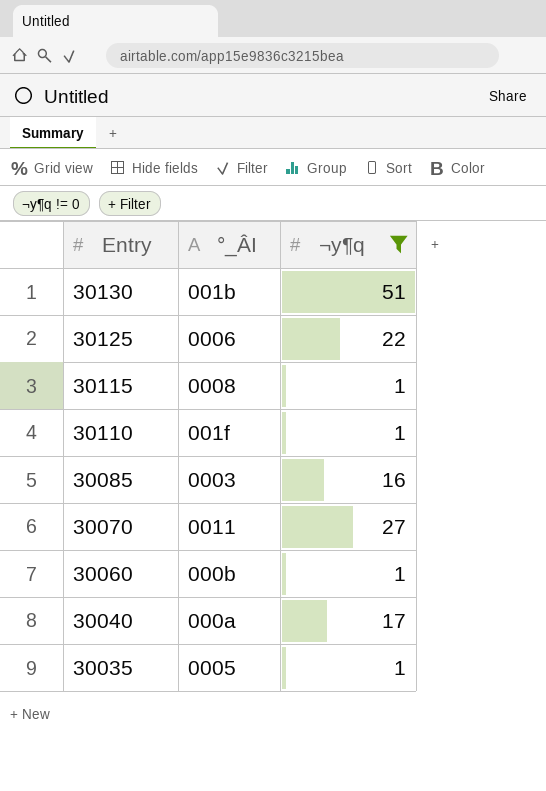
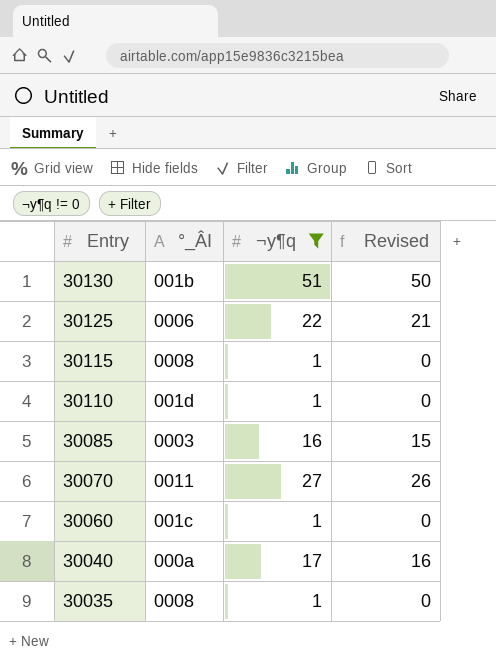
column Revised | formula: none -> [¬y¶q] - 1
30110 | °_ÂI: 001f -> 001d
30060 | °_ÂI: 000b -> 001c
30035 | °_ÂI: 0005 -> 0008

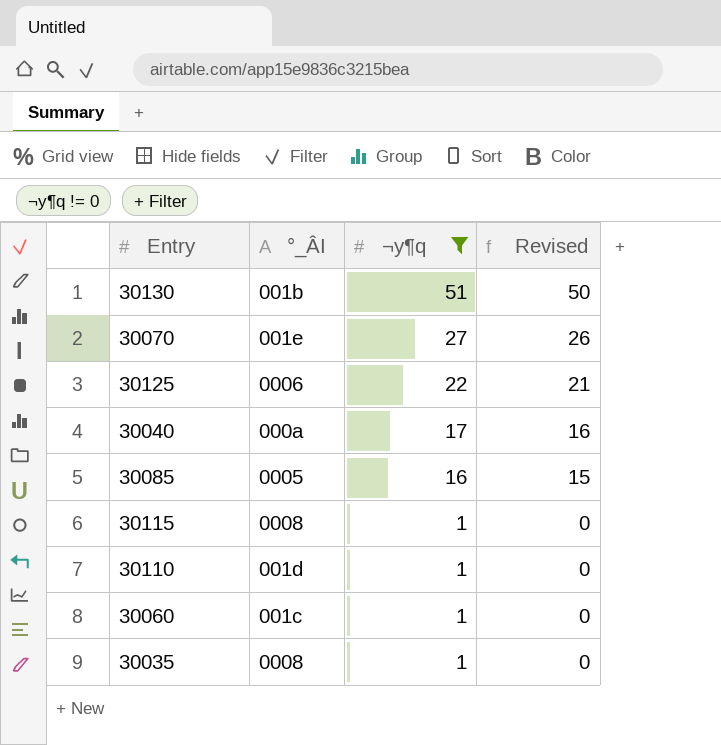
row order: Entry descending -> ¬y¶q descending
30070 | °_ÂI: 0011 -> 001e
30085 | °_ÂI: 0003 -> 0005

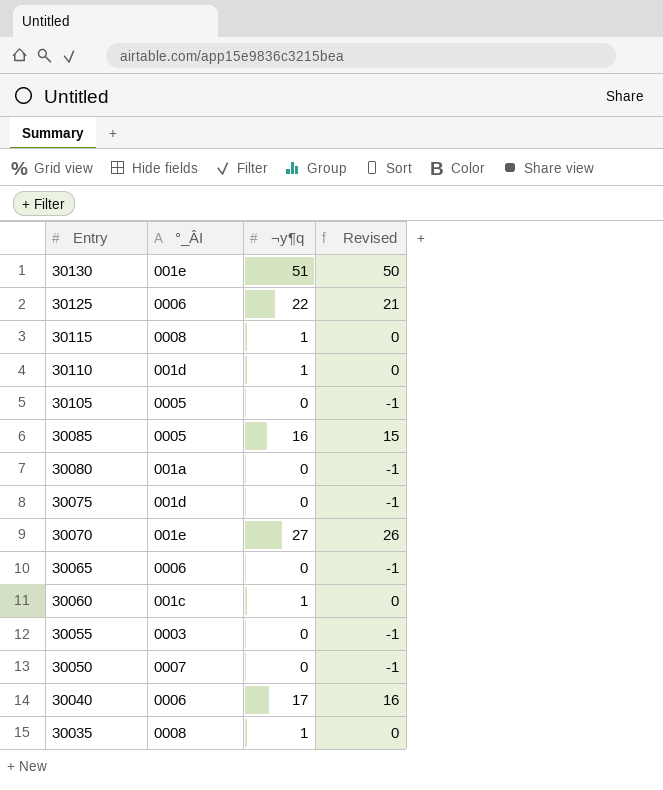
filter: ¬y¶q != 0 -> none
row order: ¬y¶q descending -> Entry descending
30130 | °_ÂI: 001b -> 001e
30040 | °_ÂI: 000a -> 0006

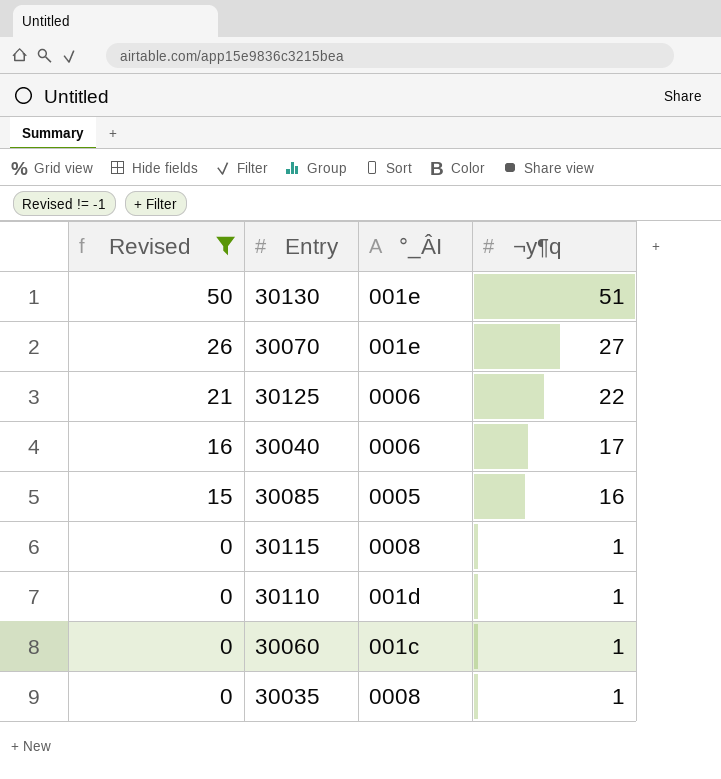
filter: none -> Revised != -1
row order: Entry descending -> Revised descending
column Revised | position: 4 -> 1

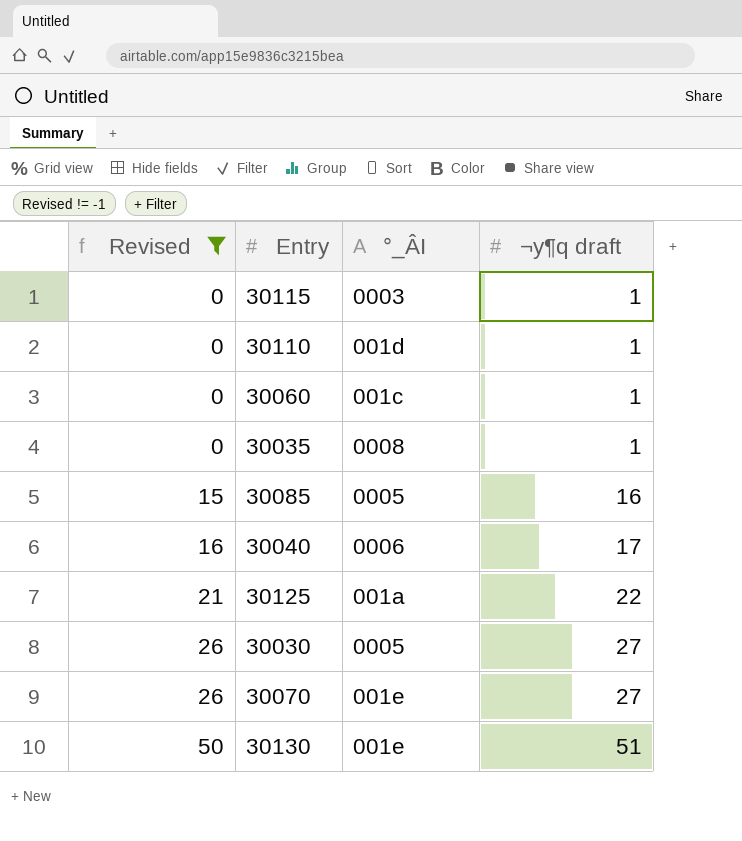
row order: Revised descending -> Revised ascending
column name: ¬y¶q -> ¬y¶q draft
30115 | °_ÂI: 0008 -> 0003
30125 | °_ÂI: 0006 -> 001a
row 30030: none -> 26 | 0005 | 27

